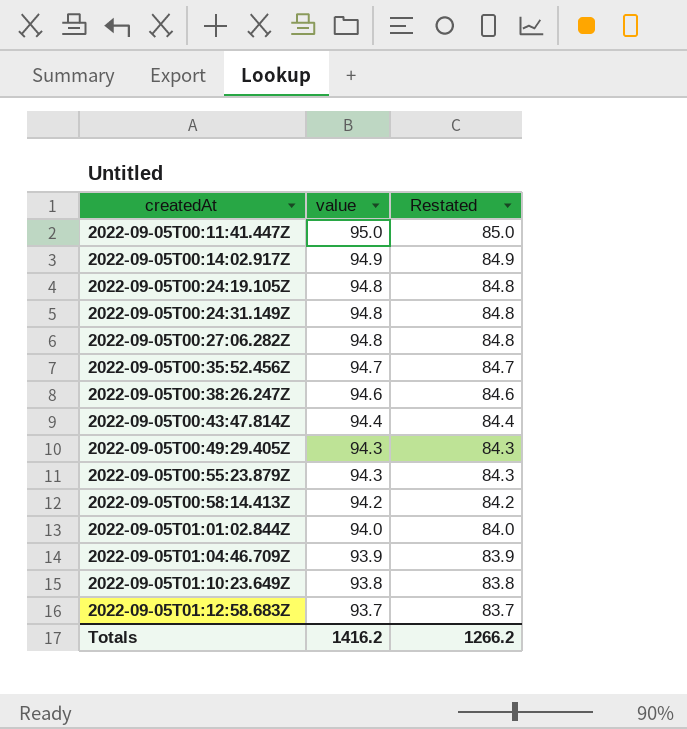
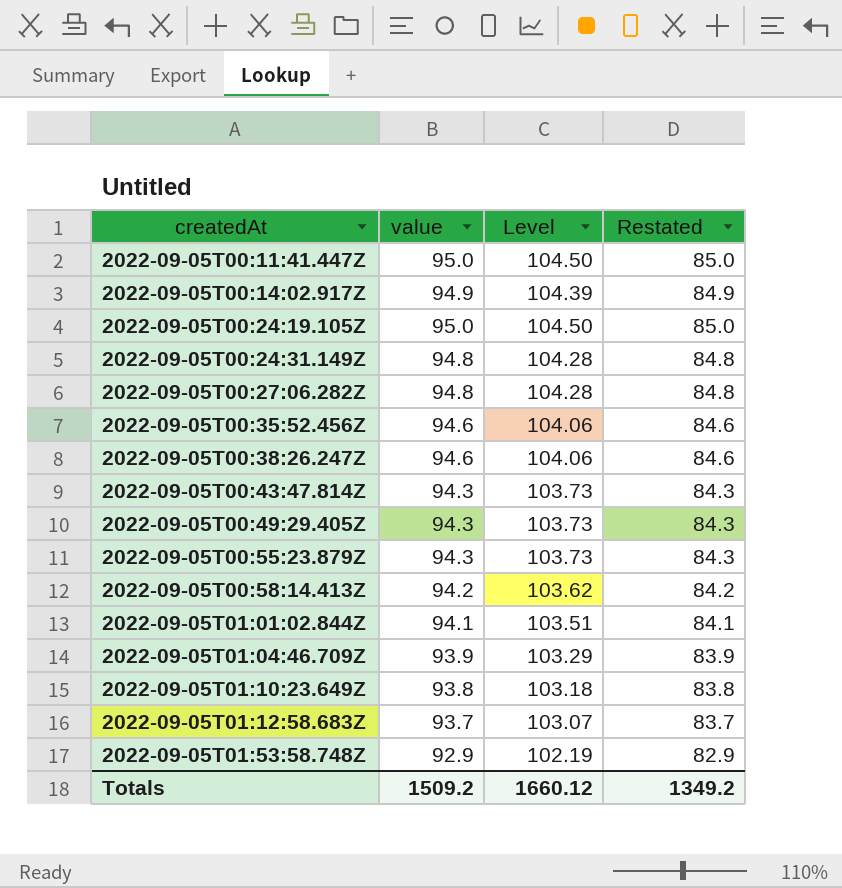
column Level | formula: none -> [value] * 1.1
2022-09-05T00:24:19.105Z | value: 94.8 -> 95.0
2022-09-05T00:24:19.105Z | Restated: 84.8 -> 85.0
2022-09-05T00:35:52.456Z | value: 94.7 -> 94.6
2022-09-05T00:35:52.456Z | Restated: 84.7 -> 84.6
2022-09-05T00:43:47.814Z | value: 94.4 -> 94.3
2022-09-05T00:43:47.814Z | Restated: 84.4 -> 84.3
2022-09-05T01:01:02.844Z | value: 94.0 -> 94.1
2022-09-05T01:01:02.844Z | Restated: 84.0 -> 84.1
row 2022-09-05T01:53:58.748Z: none -> 92.9 | 102.19 | 82.9
Totals | value: 1416.2 -> 1509.2
Totals | Restated: 1266.2 -> 1349.2

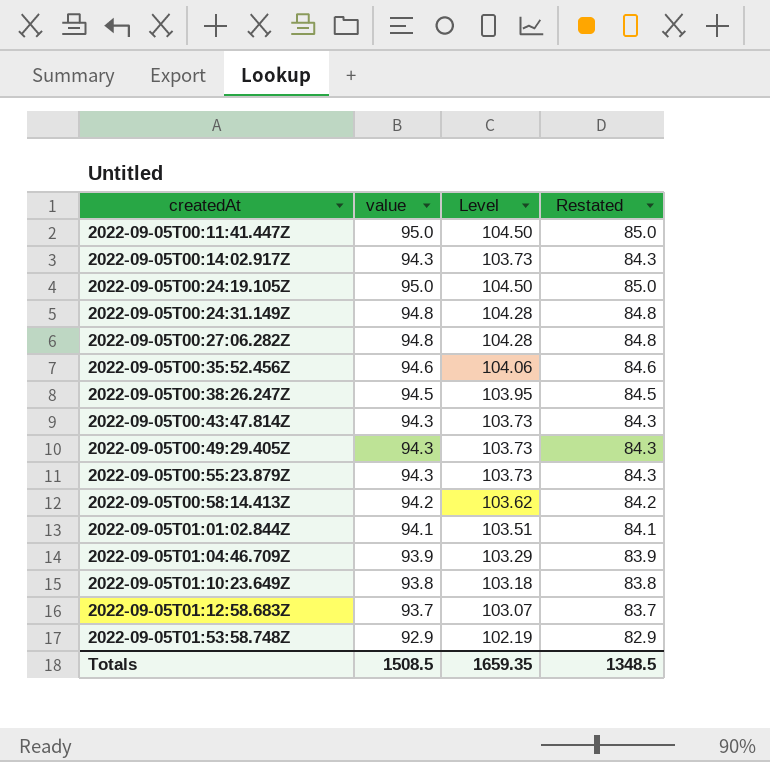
2022-09-05T00:14:02.917Z | value: 94.9 -> 94.3
2022-09-05T00:14:02.917Z | Level: 104.39 -> 103.73
2022-09-05T00:14:02.917Z | Restated: 84.9 -> 84.3
2022-09-05T00:38:26.247Z | value: 94.6 -> 94.5
2022-09-05T00:38:26.247Z | Level: 104.06 -> 103.95
2022-09-05T00:38:26.247Z | Restated: 84.6 -> 84.5
Totals | value: 1509.2 -> 1508.5
Totals | Level: 1660.12 -> 1659.35
Totals | Restated: 1349.2 -> 1348.5

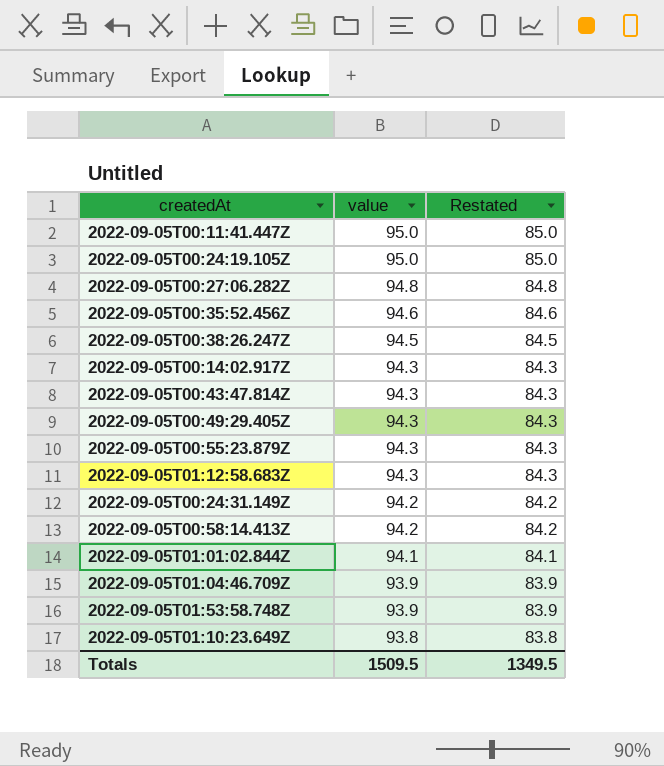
row order: createdAt ascending -> value descending
column Level | formula: [value] * 1.1 -> none
2022-09-05T01:12:58.683Z | value: 93.7 -> 94.3
2022-09-05T01:12:58.683Z | Restated: 83.7 -> 84.3
2022-09-05T00:24:31.149Z | value: 94.8 -> 94.2
2022-09-05T00:24:31.149Z | Restated: 84.8 -> 84.2
2022-09-05T01:53:58.748Z | value: 92.9 -> 93.9
2022-09-05T01:53:58.748Z | Restated: 82.9 -> 83.9
Totals | value: 1508.5 -> 1509.5
Totals | Restated: 1348.5 -> 1349.5

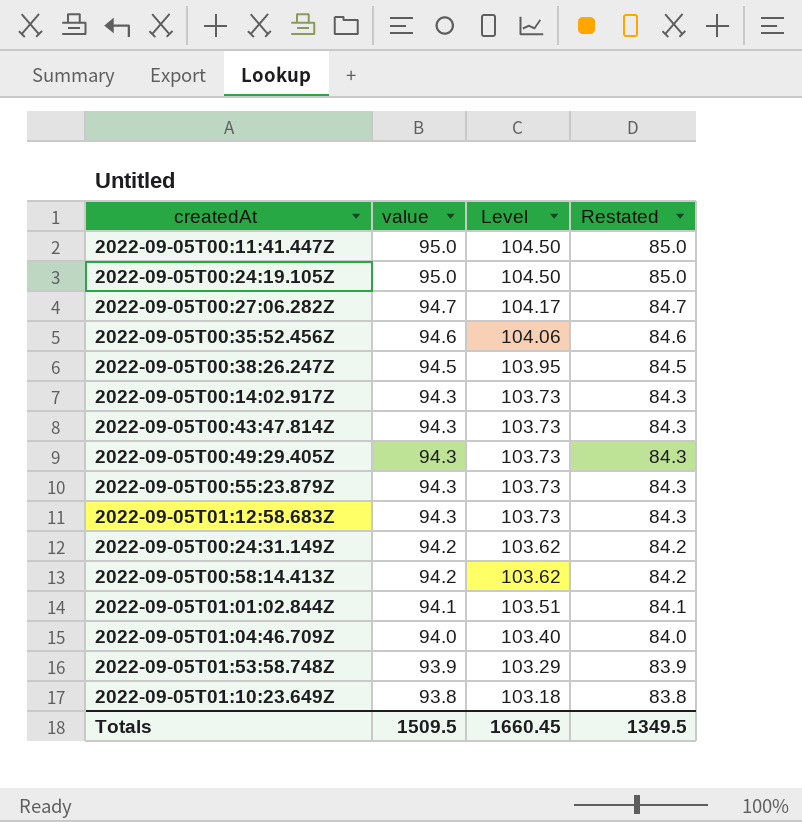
column Level | formula: none -> [value] * 1.1
2022-09-05T00:27:06.282Z | value: 94.8 -> 94.7
2022-09-05T00:27:06.282Z | Restated: 84.8 -> 84.7
2022-09-05T01:04:46.709Z | value: 93.9 -> 94.0
2022-09-05T01:04:46.709Z | Restated: 83.9 -> 84.0

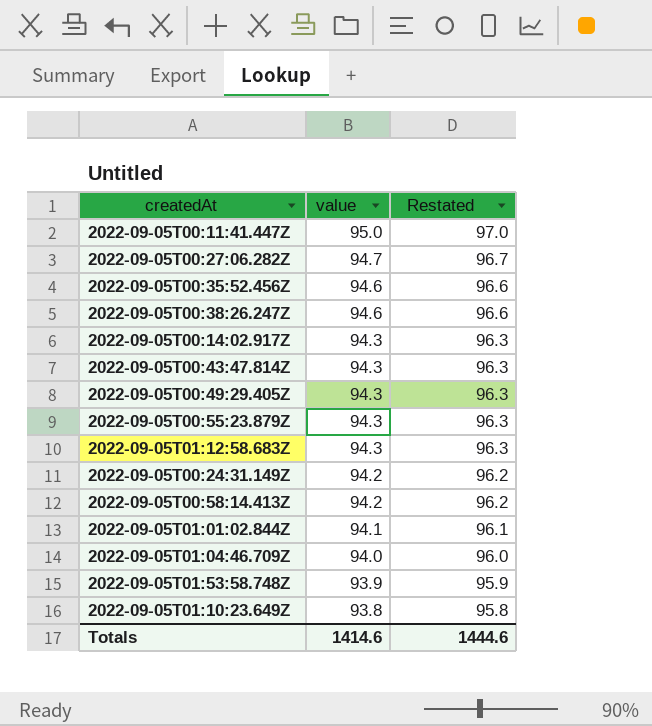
column Level | formula: [value] * 1.1 -> none
column Restated | formula: [value] - 10 -> [value] + 2
row 2022-09-05T00:24:19.105Z: 95.0 | 104.50 | 85.0 -> none
2022-09-05T00:38:26.247Z | value: 94.5 -> 94.6
Totals | value: 1509.5 -> 1414.6
Totals | Restated: 1349.5 -> 1444.6

